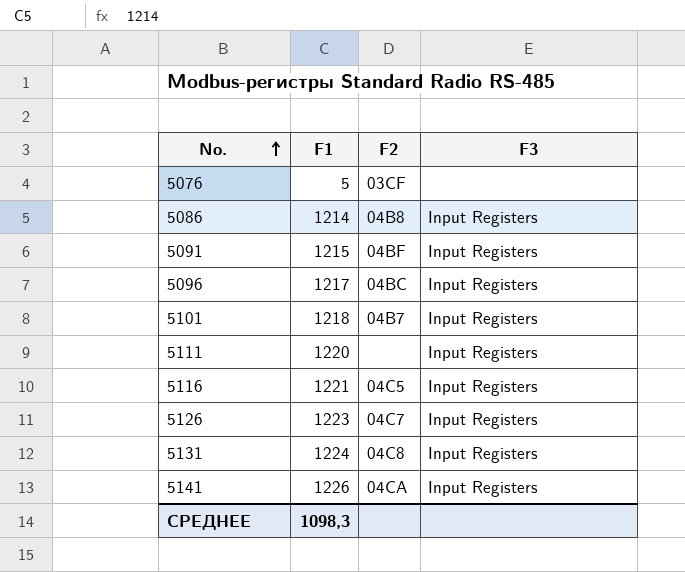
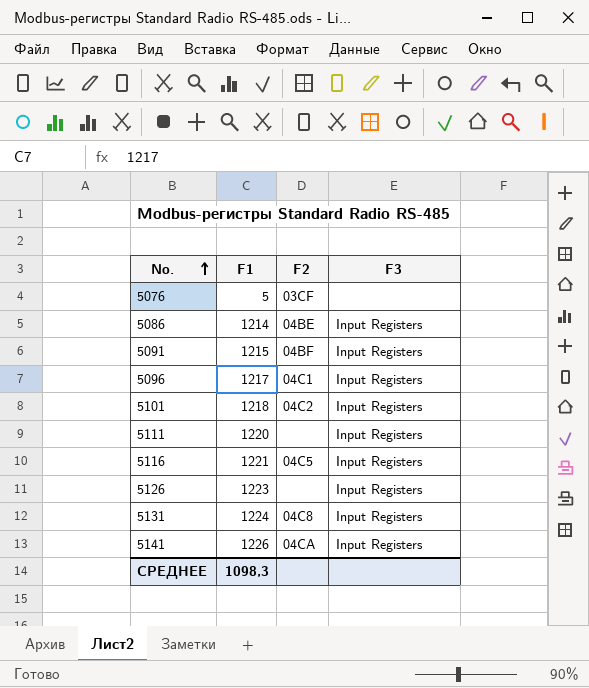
5086 | F2: 04B8 -> 04BE
5096 | F2: 04BC -> 04C1
5101 | F2: 04B7 -> 04C2
5126 | F2: 04C7 -> none

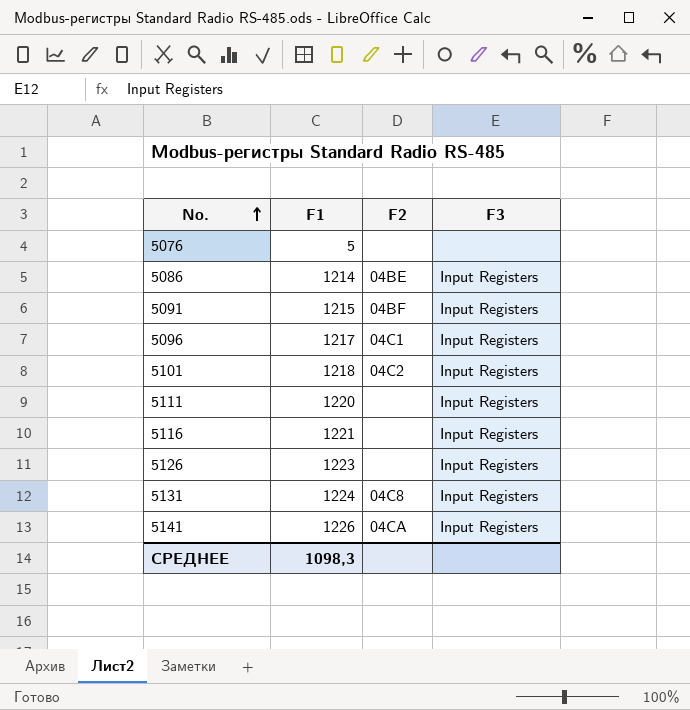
5076 | F2: 03CF -> none
5116 | F2: 04C5 -> none

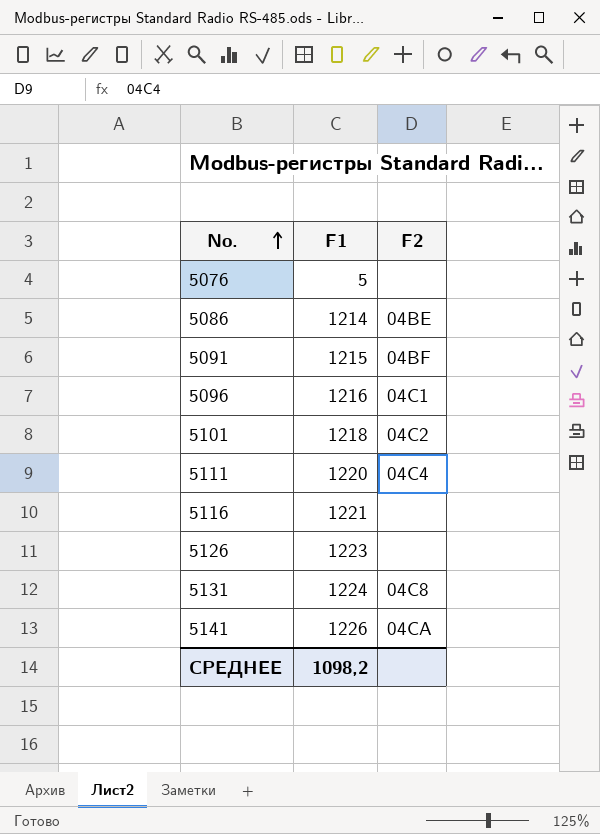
column F3 | position: 4 -> none
5096 | F1: 1217 -> 1216
5111 | F2: none -> 04C4
СРЕДНЕЕ | F1: 1098,3 -> 1098,2

